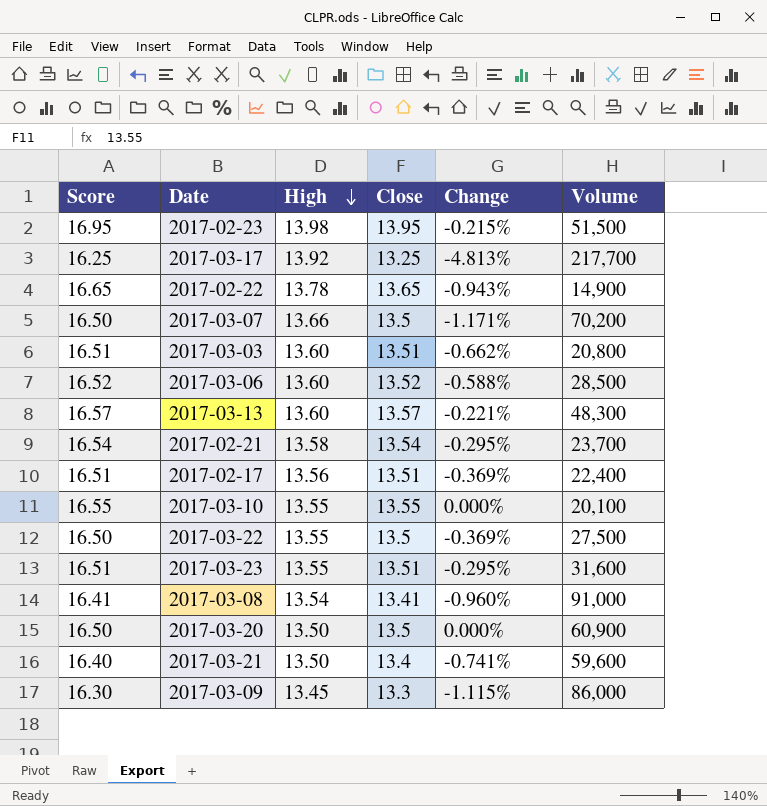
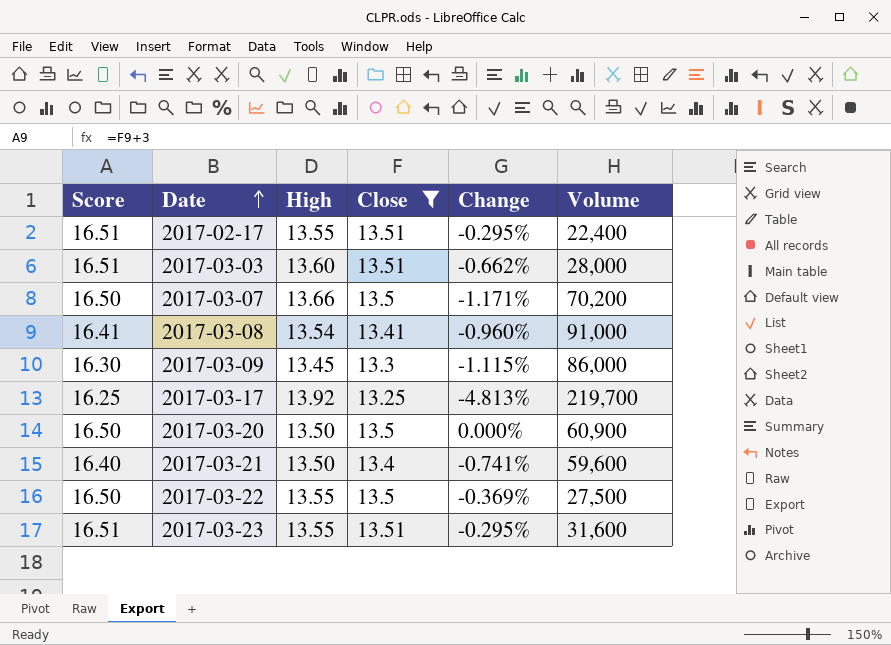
filter: none -> Close <= 13.51
row order: High descending -> Date ascending
2017-02-17 | High: 13.56 -> 13.55
2017-02-17 | Change: -0.369% -> -0.295%
2017-03-03 | Volume: 20,800 -> 28,000
2017-03-17 | Volume: 217,700 -> 219,700

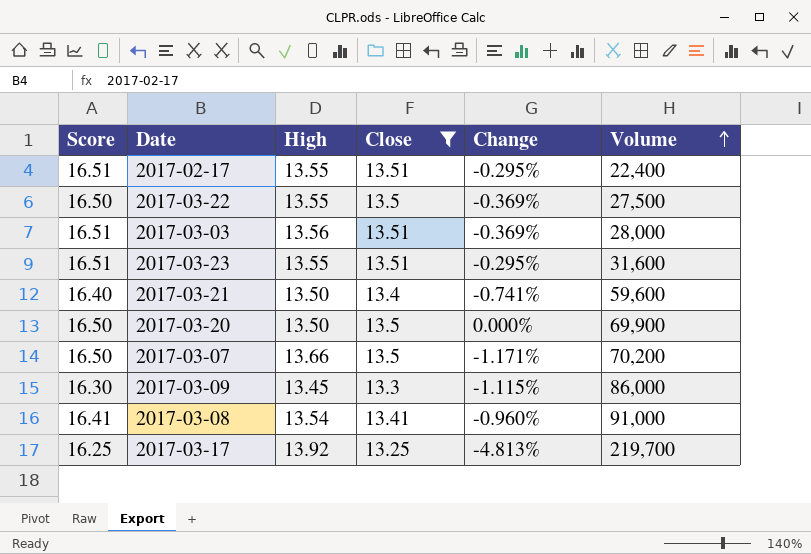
row order: Date ascending -> Volume ascending
2017-03-03 | High: 13.60 -> 13.56
2017-03-03 | Change: -0.662% -> -0.369%
2017-03-20 | Volume: 60,900 -> 69,900

